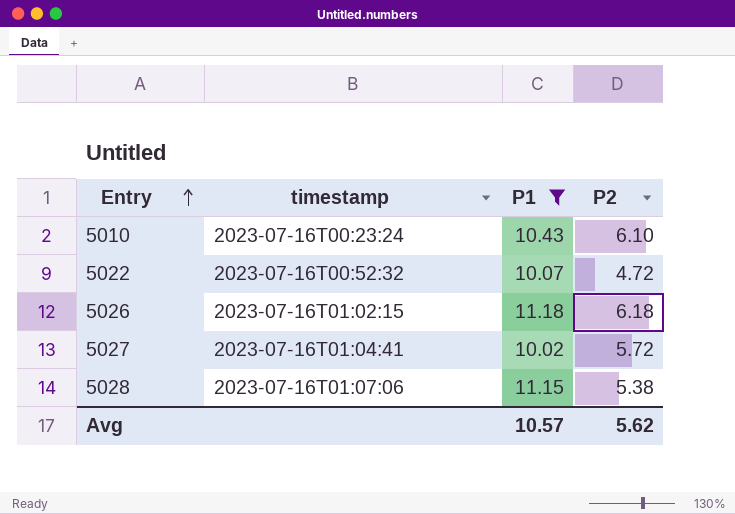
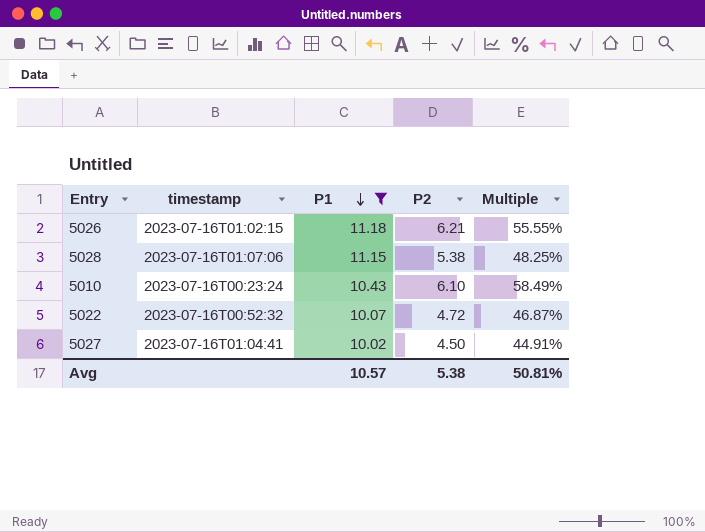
row order: Entry ascending -> P1 descending
column Multiple | formula: none -> [P2] / [P1]
5026 | P2: 6.18 -> 6.21
5027 | P2: 5.72 -> 4.50
Avg | P2: 5.62 -> 5.38

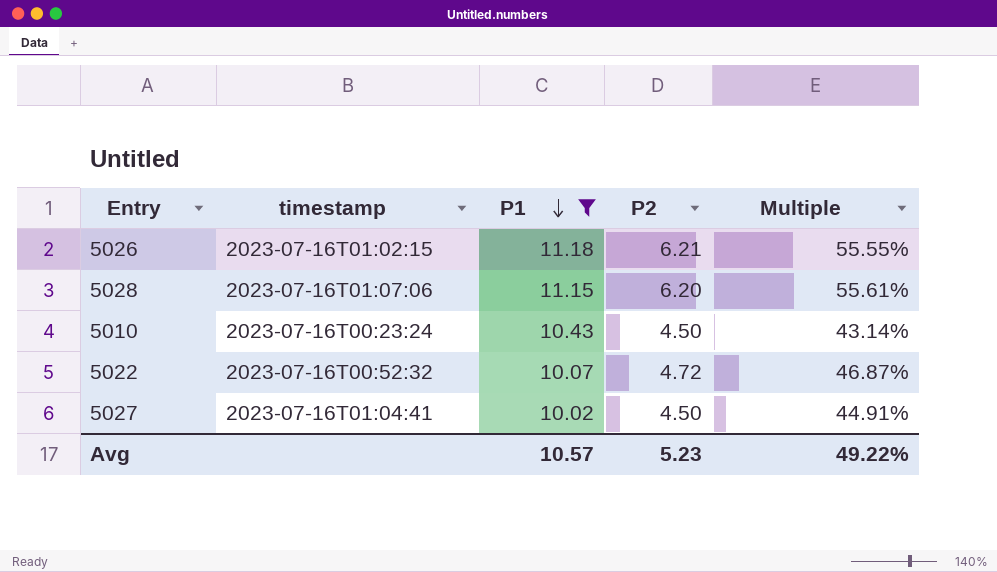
5028 | P2: 5.38 -> 6.20
5028 | Multiple: 48.25% -> 55.61%
5010 | P2: 6.10 -> 4.50
5010 | Multiple: 58.49% -> 43.14%
Avg | P2: 5.38 -> 5.23
Avg | Multiple: 50.81% -> 49.22%

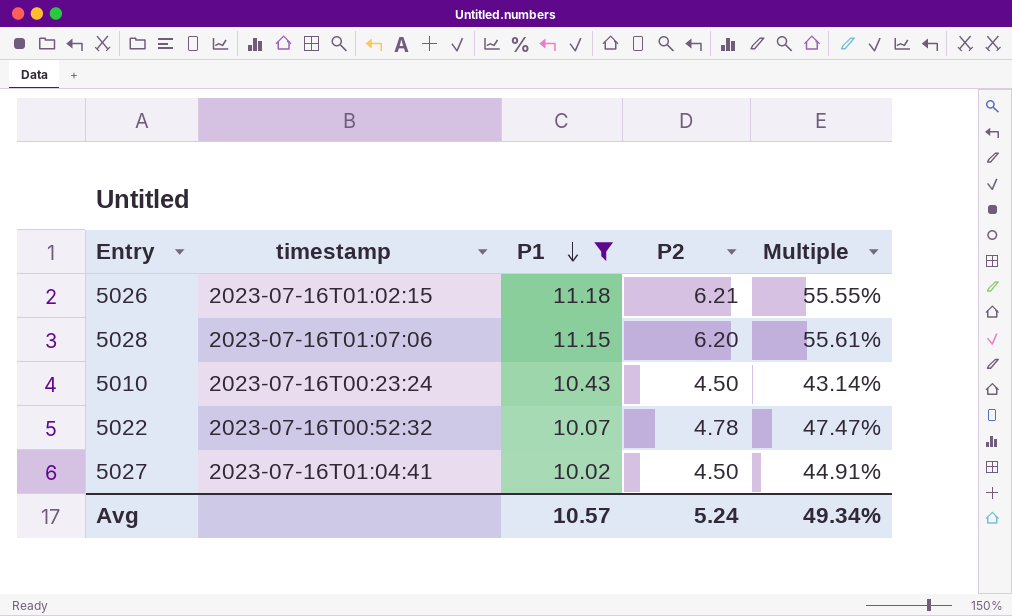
5022 | P2: 4.72 -> 4.78
5022 | Multiple: 46.87% -> 47.47%
Avg | P2: 5.23 -> 5.24
Avg | Multiple: 49.22% -> 49.34%

